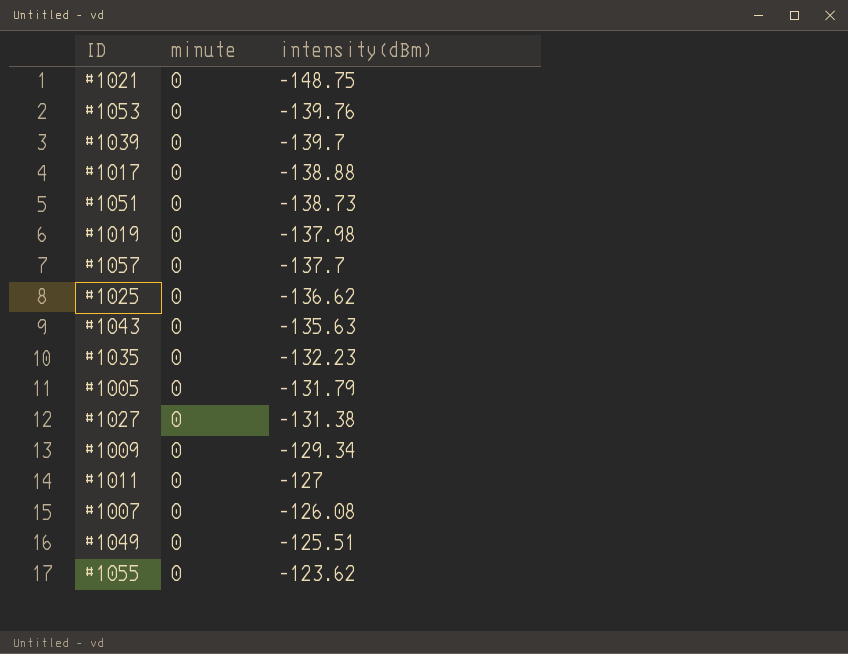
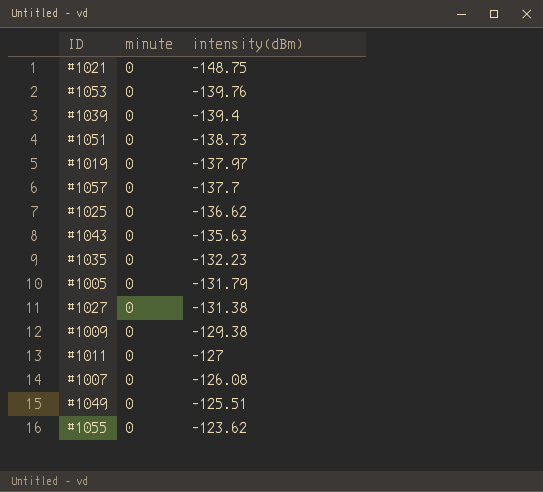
row #1017: 0 | -138.88 -> none
#1039 | intensity(dBm): -139.7 -> -139.4
#1019 | intensity(dBm): -137.98 -> -137.97
#1009 | intensity(dBm): -129.34 -> -129.38

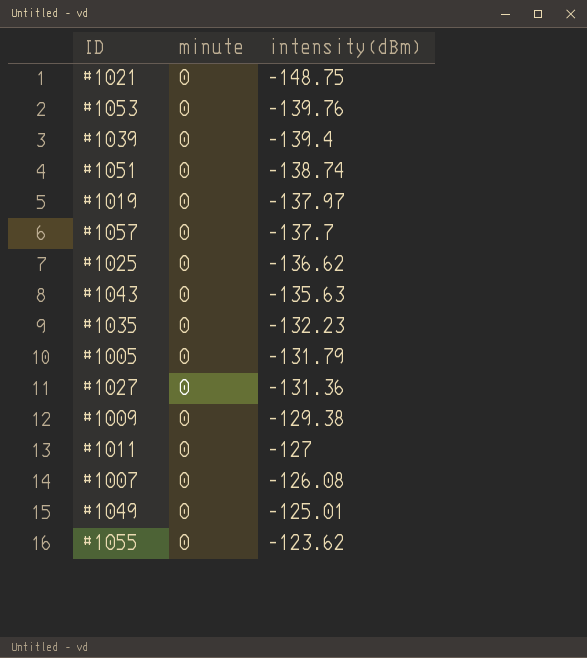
#1051 | intensity(dBm): -138.73 -> -138.74
#1027 | intensity(dBm): -131.38 -> -131.36
#1049 | intensity(dBm): -125.51 -> -125.01

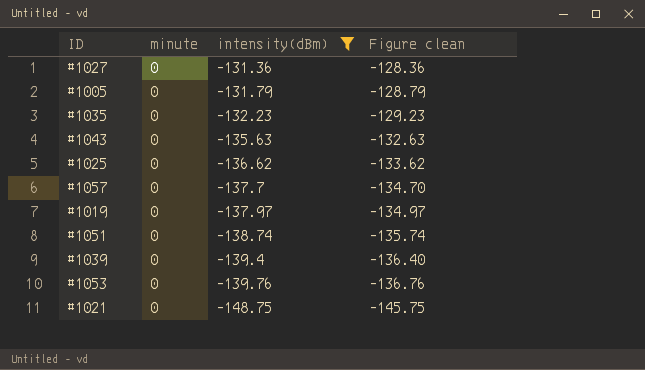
filter: none -> intensity(dBm) <= -131.36
row order: intensity(dBm) ascending -> intensity(dBm) descending
column Figure clean | formula: none -> [intensity(dBm)] + 3

